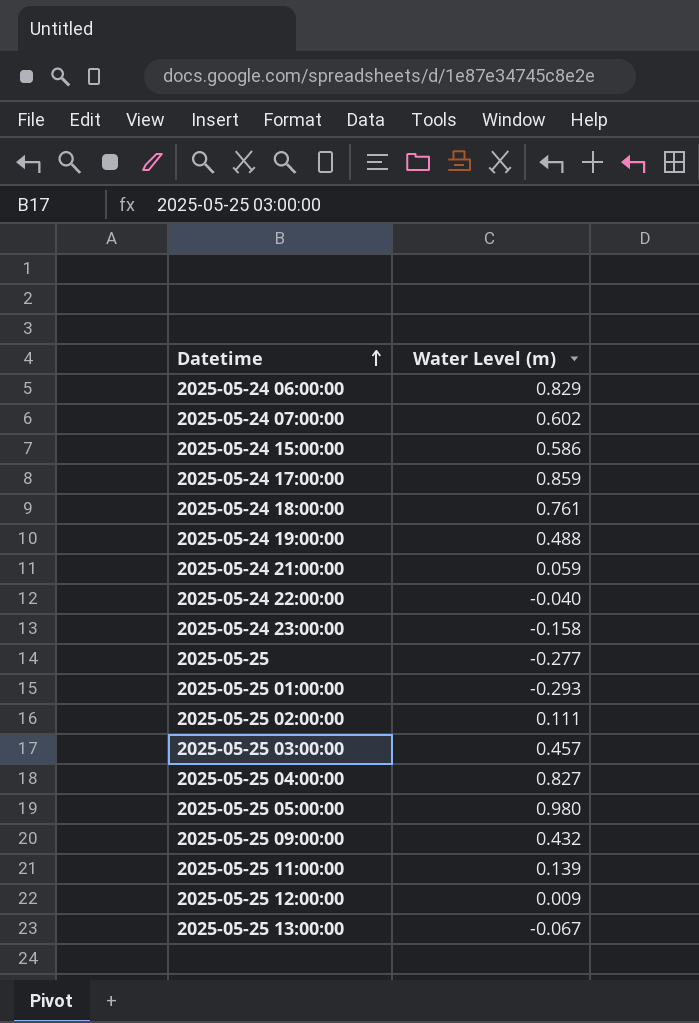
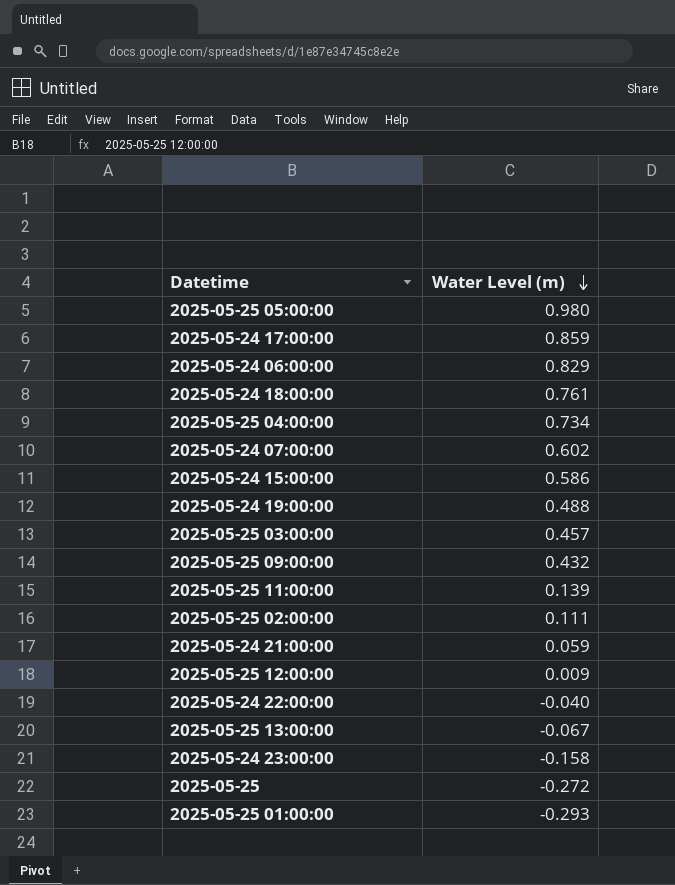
row order: Datetime ascending -> Water Level (m) descending
2025-05-25 04:00:00 | Water Level (m): 0.827 -> 0.734
2025-05-25 | Water Level (m): -0.277 -> -0.272

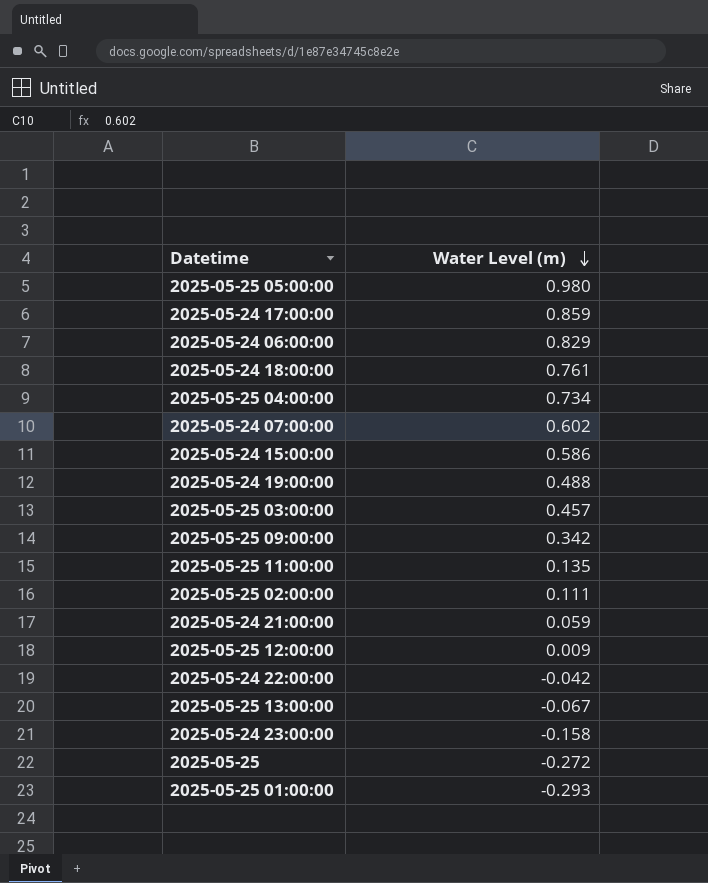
2025-05-25 09:00:00 | Water Level (m): 0.432 -> 0.342
2025-05-25 11:00:00 | Water Level (m): 0.139 -> 0.135
2025-05-24 22:00:00 | Water Level (m): -0.040 -> -0.042

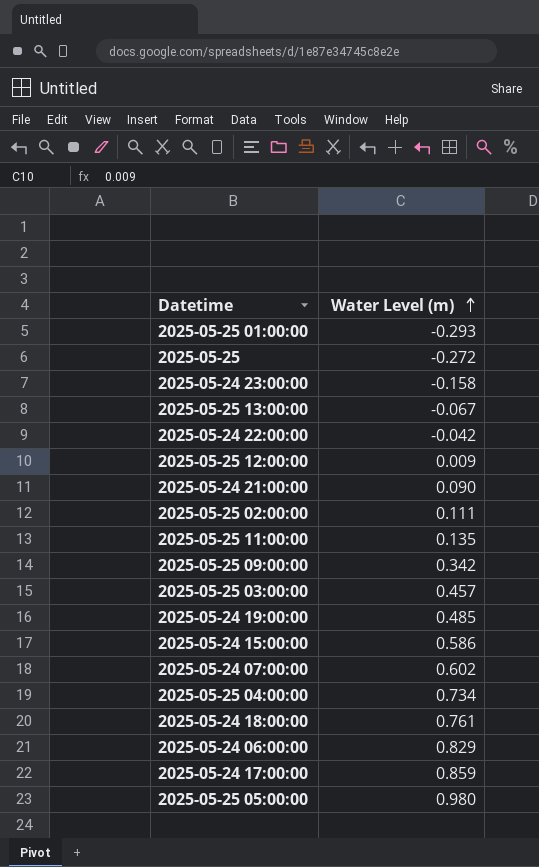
row order: Water Level (m) descending -> Water Level (m) ascending
2025-05-24 21:00:00 | Water Level (m): 0.059 -> 0.090
2025-05-24 19:00:00 | Water Level (m): 0.488 -> 0.485

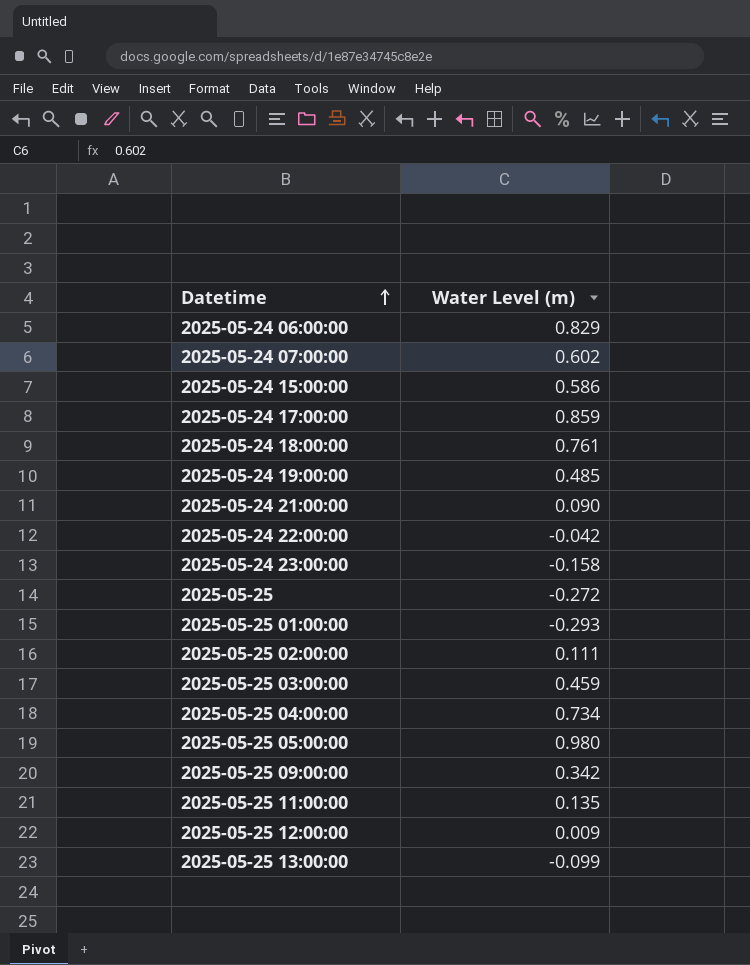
row order: Water Level (m) ascending -> Datetime ascending
2025-05-25 03:00:00 | Water Level (m): 0.457 -> 0.459
2025-05-25 13:00:00 | Water Level (m): -0.067 -> -0.099

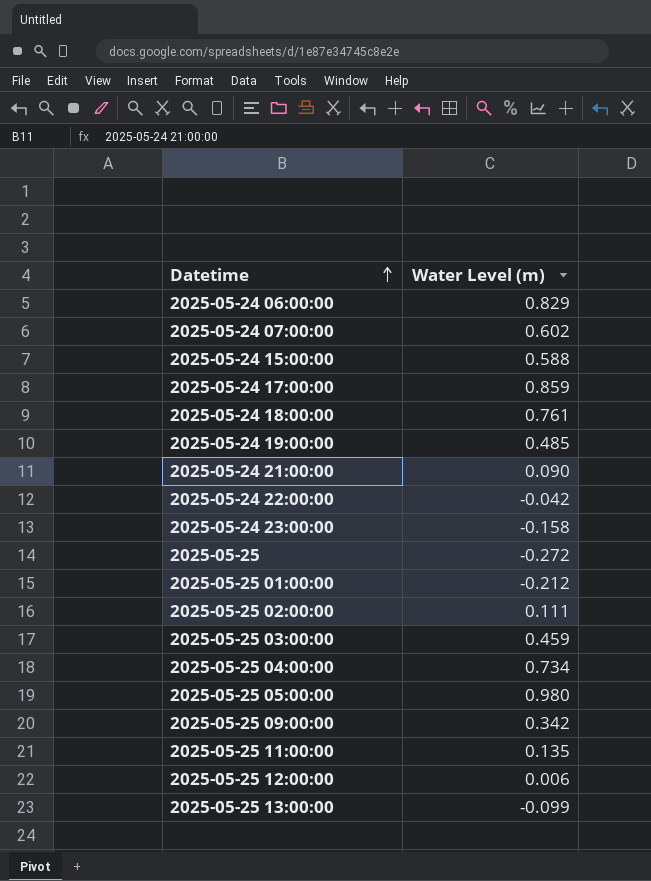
2025-05-24 15:00:00 | Water Level (m): 0.586 -> 0.588
2025-05-25 01:00:00 | Water Level (m): -0.293 -> -0.212
2025-05-25 12:00:00 | Water Level (m): 0.009 -> 0.006

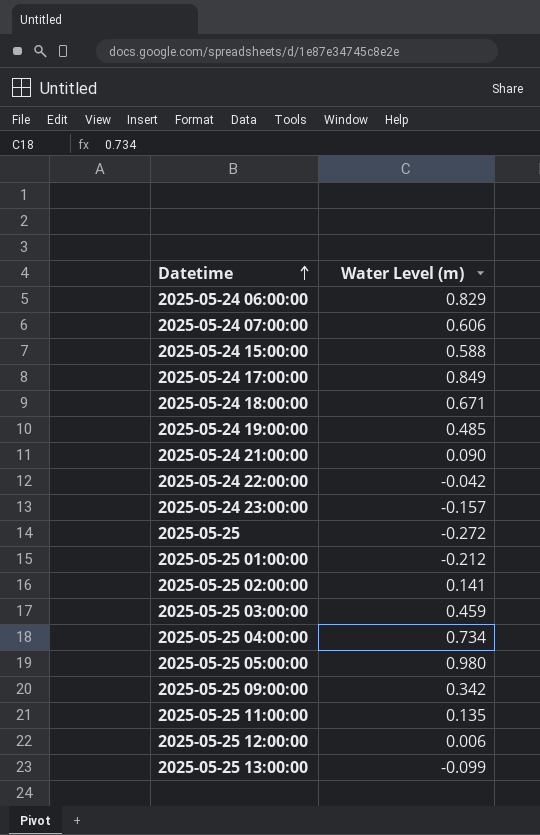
2025-05-24 07:00:00 | Water Level (m): 0.602 -> 0.606
2025-05-24 17:00:00 | Water Level (m): 0.859 -> 0.849
2025-05-24 18:00:00 | Water Level (m): 0.761 -> 0.671
2025-05-24 23:00:00 | Water Level (m): -0.158 -> -0.157
2025-05-25 02:00:00 | Water Level (m): 0.111 -> 0.141

